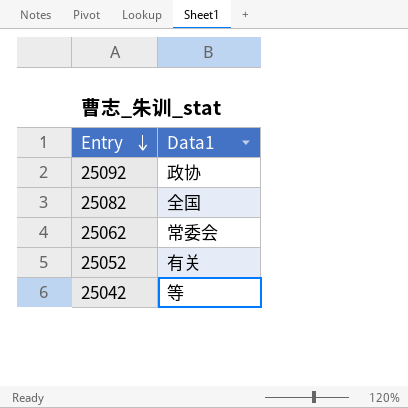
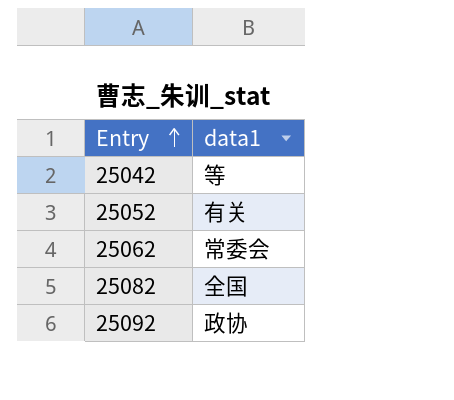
row order: Entry descending -> Entry ascending
column name: Data1 -> data1

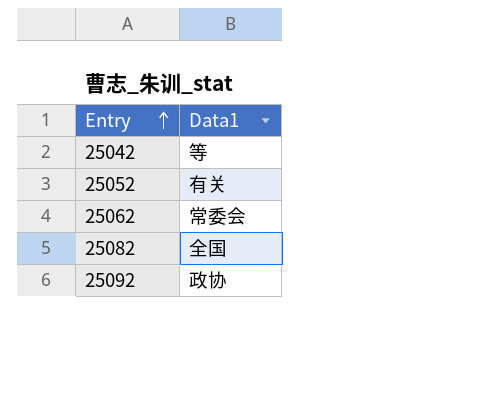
column name: data1 -> Data1

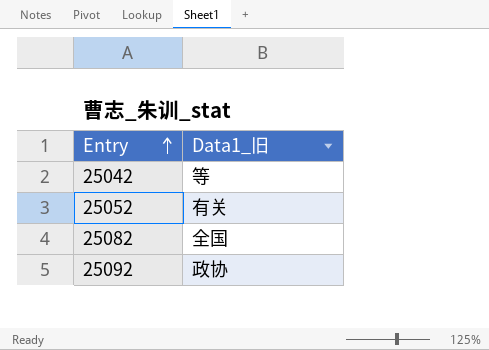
column name: Data1 -> Data1_旧
row 25062: 常委会 -> none

